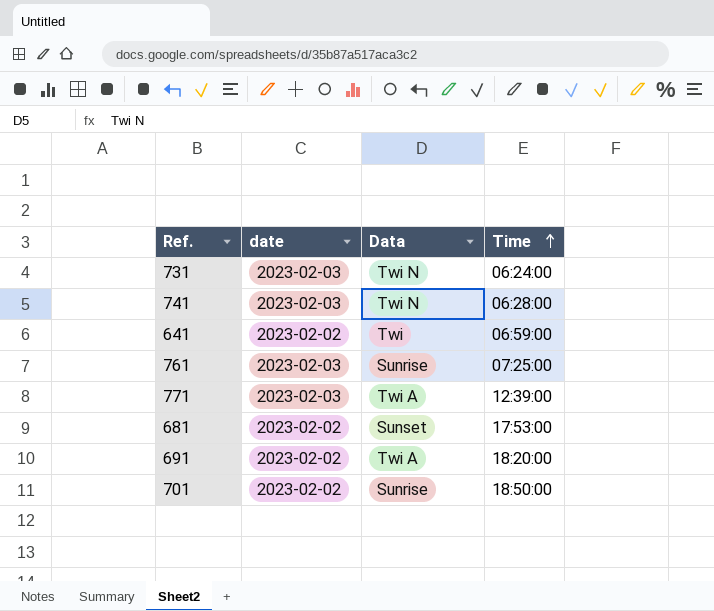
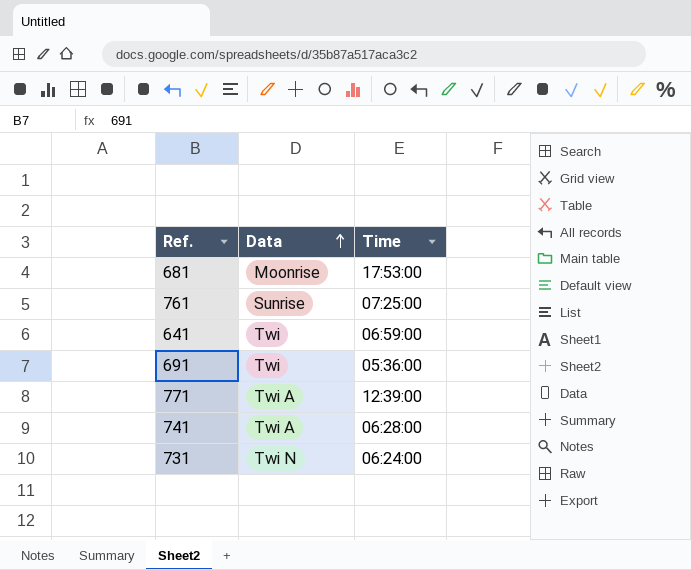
row order: Time ascending -> Data ascending
column date | position: 2 -> none
row 701: 2023-02-02 | Sunrise | 18:50:00 -> none
681 | Data: Sunset -> Moonrise
691 | Data: Twi A -> Twi
691 | Time: 18:20:00 -> 05:36:00
741 | Data: Twi N -> Twi A

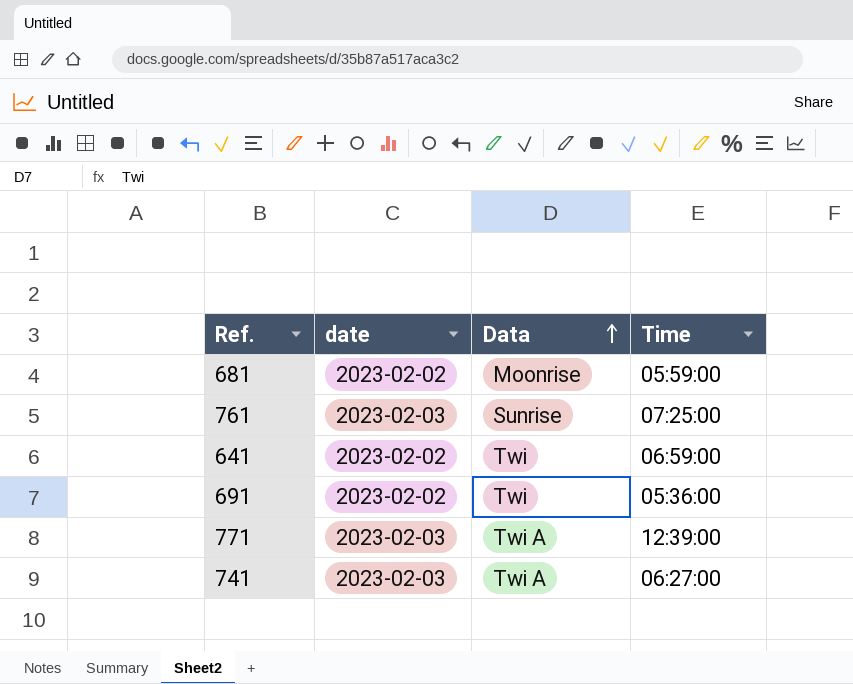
column date | position: none -> 2
row 731: Twi N | 06:24:00 -> none
681 | Time: 17:53:00 -> 05:59:00
741 | Time: 06:28:00 -> 06:27:00

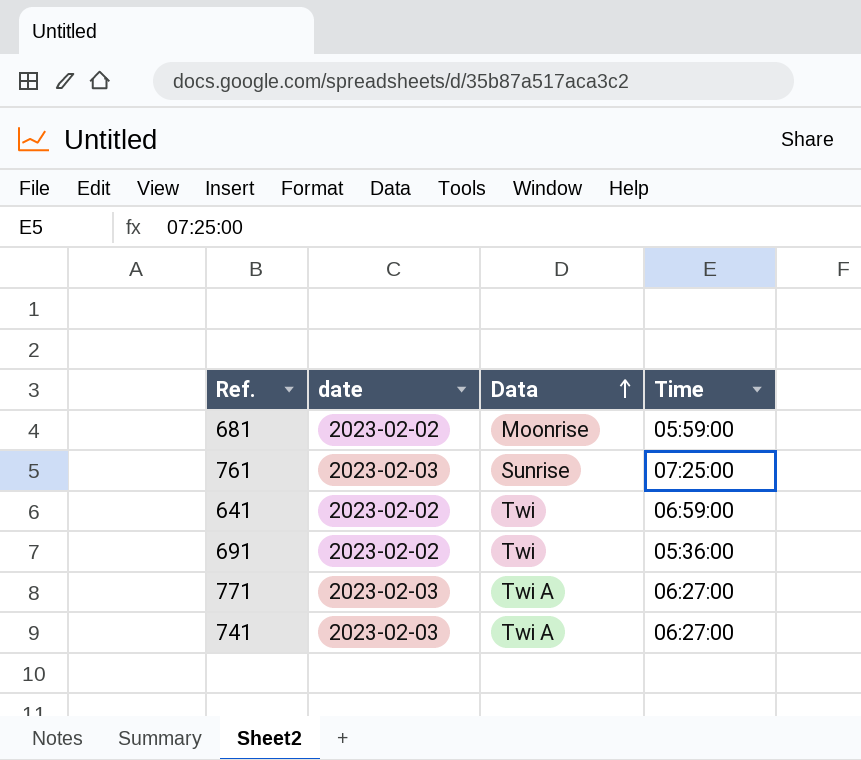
771 | Time: 12:39:00 -> 06:27:00

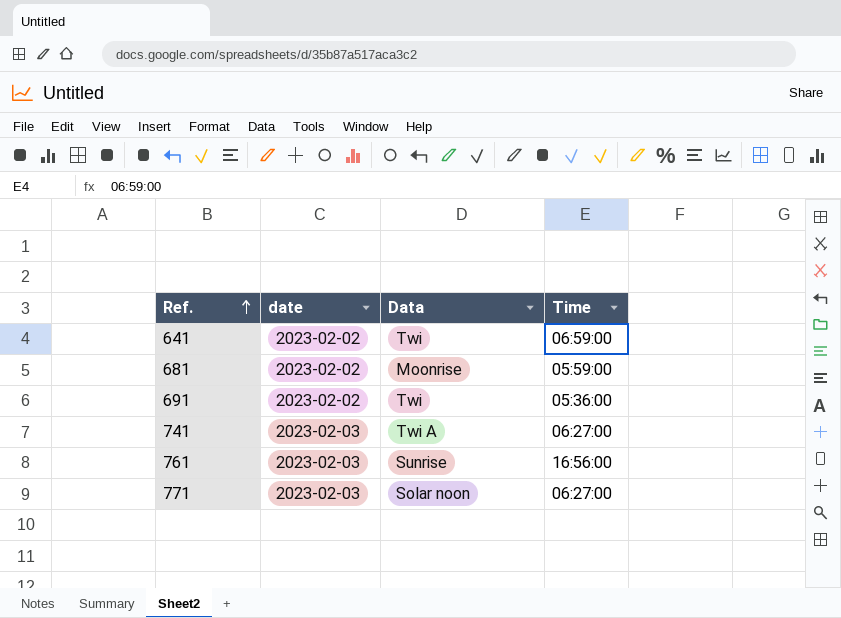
row order: Data ascending -> Ref. ascending
761 | Time: 07:25:00 -> 16:56:00
771 | Data: Twi A -> Solar noon

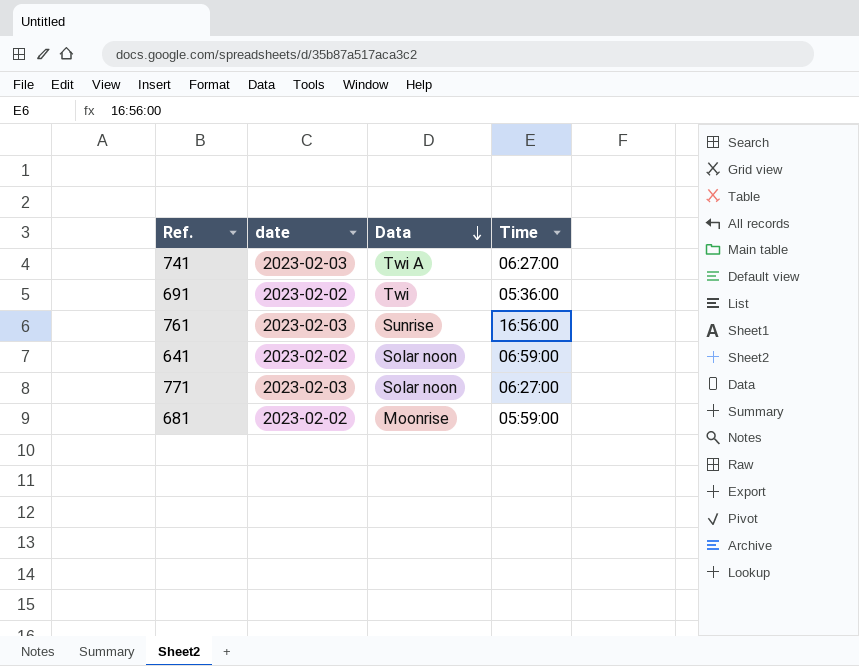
row order: Ref. ascending -> Data descending
641 | Data: Twi -> Solar noon

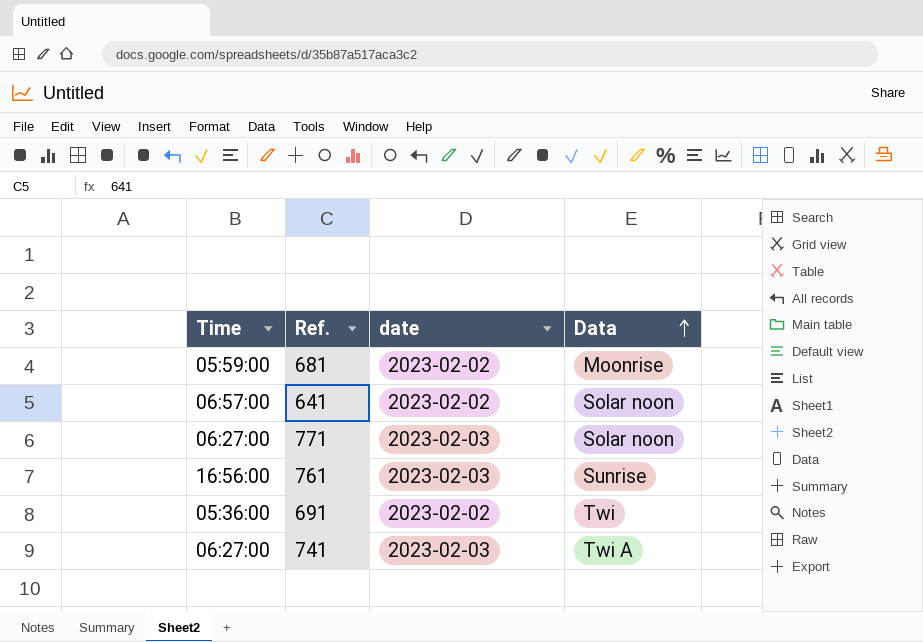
row order: Data descending -> Data ascending
column Time | position: 4 -> 1
641 | Time: 06:59:00 -> 06:57:00

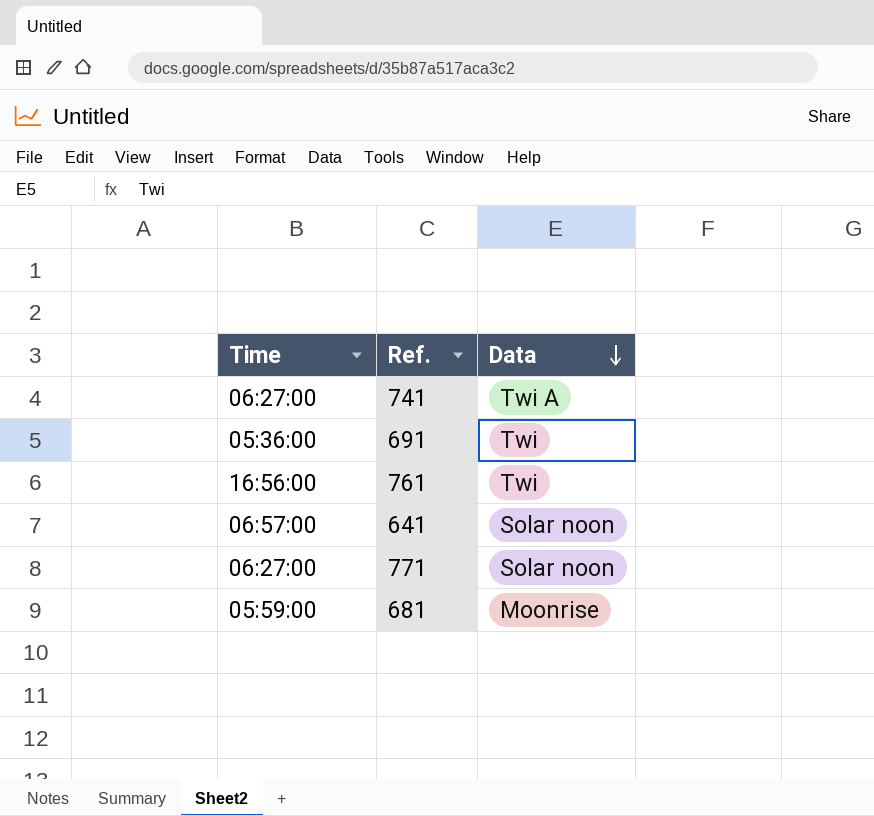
row order: Data ascending -> Data descending
column date | position: 3 -> none
761 | Data: Sunrise -> Twi

